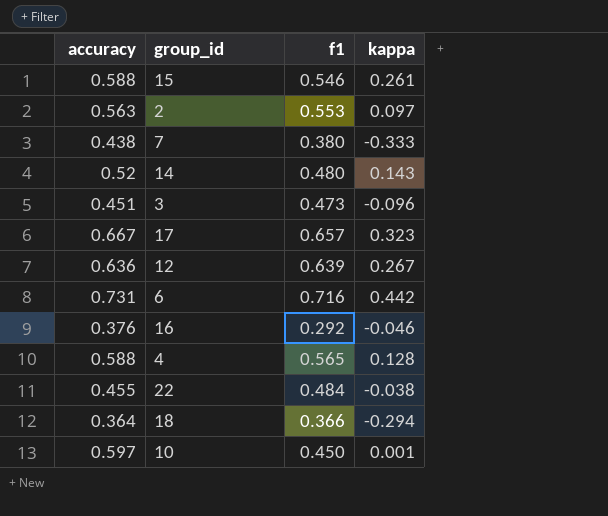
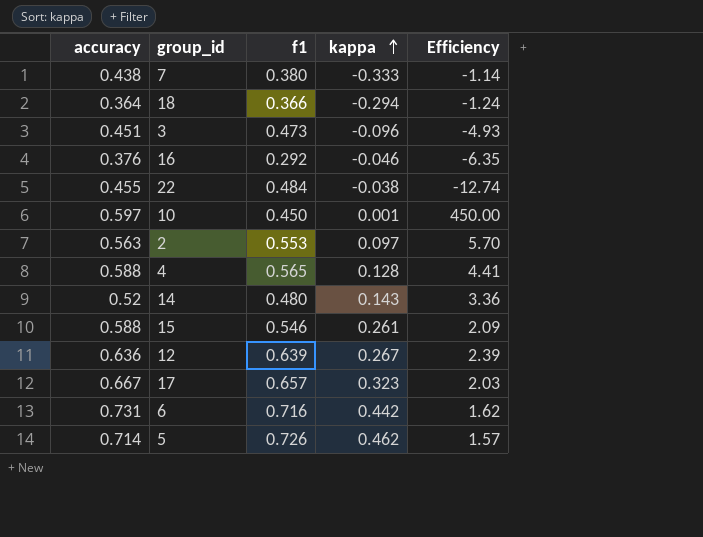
row order: none -> kappa ascending
column Efficiency | formula: none -> [f1] / [kappa]
row 5: none -> 0.714 | 0.726 | 0.462 | 1.57

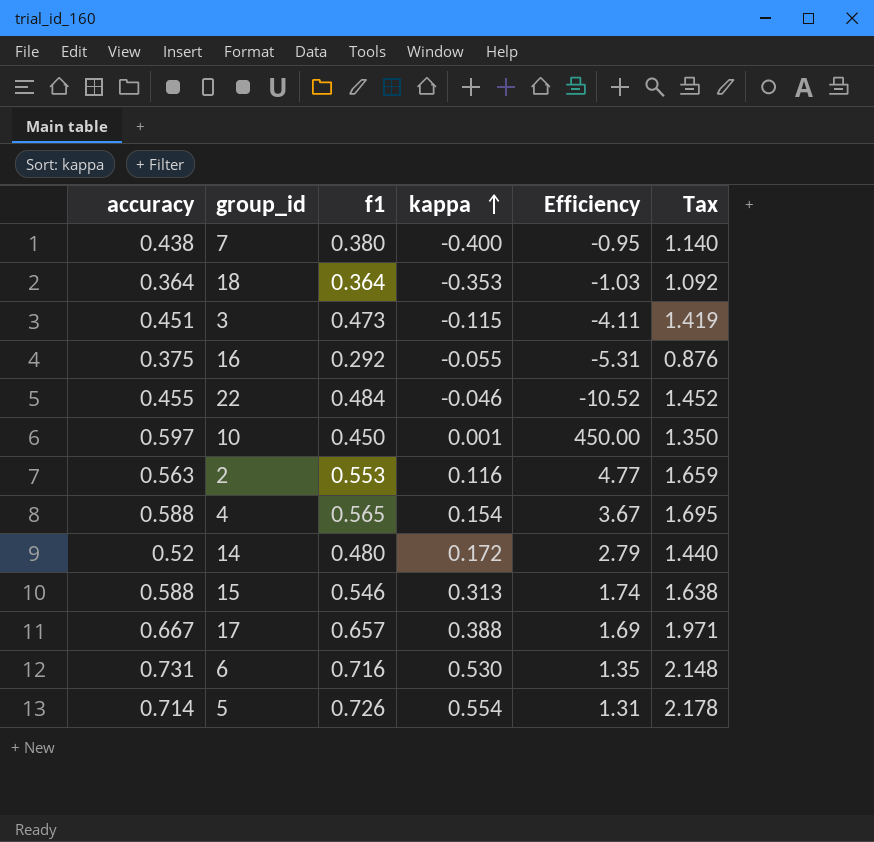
column Tax | formula: none -> [f1] * 3
row 12: 0.636 | 0.639 | 0.267 | 2.39 -> none
7 | kappa: -0.333 -> -0.400
7 | Efficiency: -1.14 -> -0.95
18 | f1: 0.366 -> 0.364
18 | kappa: -0.294 -> -0.353
18 | Efficiency: -1.24 -> -1.03
3 | kappa: -0.096 -> -0.115
3 | Efficiency: -4.93 -> -4.11
16 | accuracy: 0.376 -> 0.375
16 | kappa: -0.046 -> -0.055
16 | Efficiency: -6.35 -> -5.31
22 | kappa: -0.038 -> -0.046
22 | Efficiency: -12.74 -> -10.52
2 | kappa: 0.097 -> 0.116
2 | Efficiency: 5.70 -> 4.77
4 | kappa: 0.128 -> 0.154
4 | Efficiency: 4.41 -> 3.67
14 | kappa: 0.143 -> 0.172
14 | Efficiency: 3.36 -> 2.79
15 | kappa: 0.261 -> 0.313
15 | Efficiency: 2.09 -> 1.74
17 | kappa: 0.323 -> 0.388
17 | Efficiency: 2.03 -> 1.69
6 | kappa: 0.442 -> 0.530
6 | Efficiency: 1.62 -> 1.35
5 | kappa: 0.462 -> 0.554
5 | Efficiency: 1.57 -> 1.31

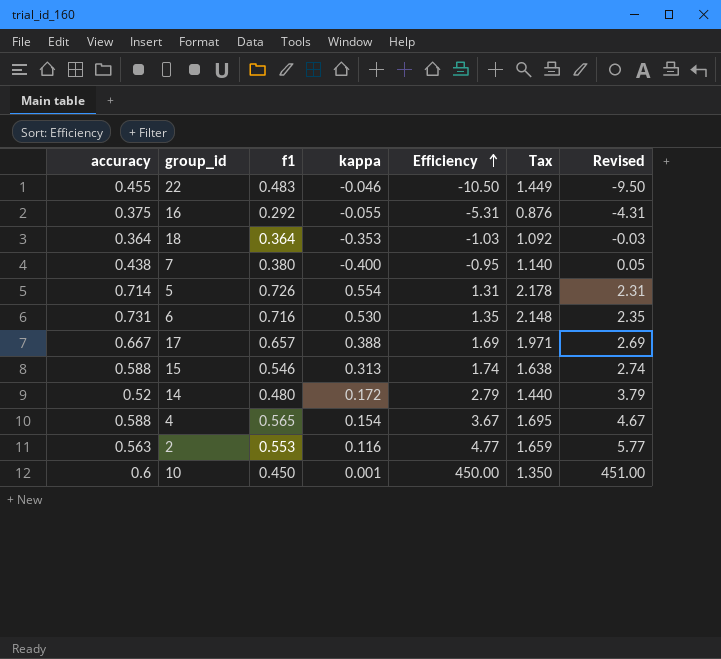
row order: kappa ascending -> Efficiency ascending
column Revised | formula: none -> [Efficiency] + 1
row 3: 0.451 | 0.473 | -0.115 | -4.11 | 1.419 -> none
22 | f1: 0.484 -> 0.483
22 | Efficiency: -10.52 -> -10.50
22 | Tax: 1.452 -> 1.449
10 | accuracy: 0.597 -> 0.6

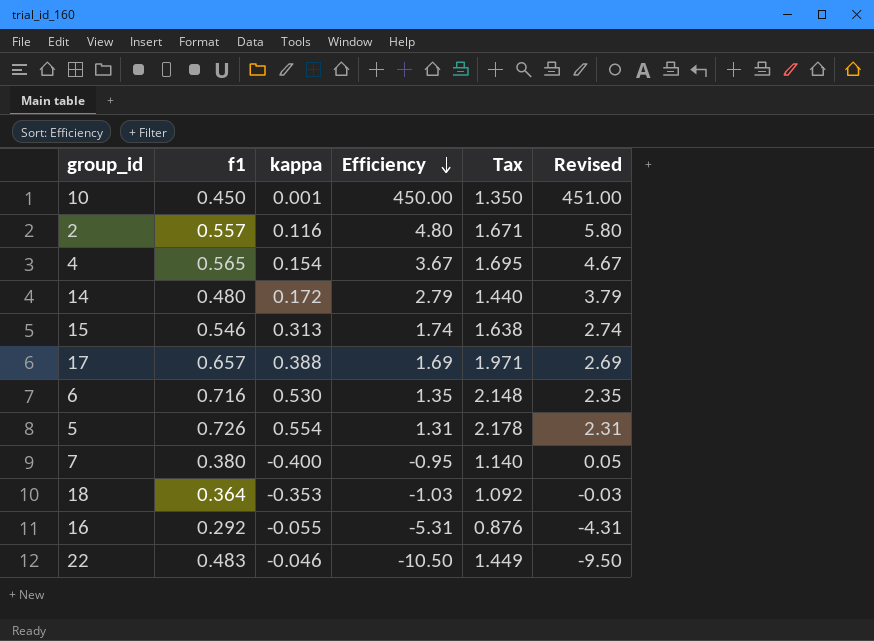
row order: Efficiency ascending -> Efficiency descending
column accuracy | position: 1 -> none
2 | f1: 0.553 -> 0.557
2 | Efficiency: 4.77 -> 4.80
2 | Tax: 1.659 -> 1.671
2 | Revised: 5.77 -> 5.80

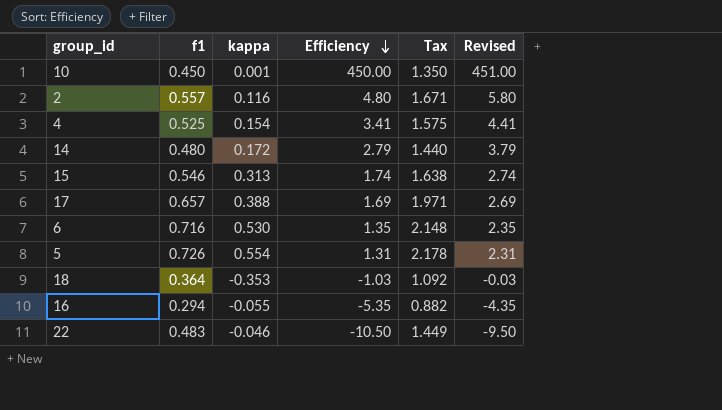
row 7: 0.380 | -0.400 | -0.95 | 1.140 | 0.05 -> none
4 | f1: 0.565 -> 0.525
4 | Efficiency: 3.67 -> 3.41
4 | Tax: 1.695 -> 1.575
4 | Revised: 4.67 -> 4.41
16 | f1: 0.292 -> 0.294
16 | Efficiency: -5.31 -> -5.35
16 | Tax: 0.876 -> 0.882
16 | Revised: -4.31 -> -4.35

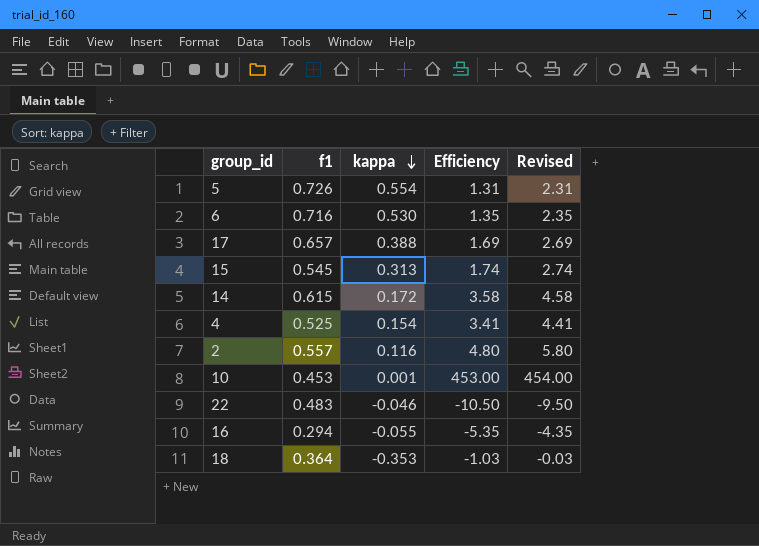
row order: Efficiency descending -> kappa descending
column Tax | formula: [f1] * 3 -> none
15 | f1: 0.546 -> 0.545
14 | f1: 0.480 -> 0.615
14 | Efficiency: 2.79 -> 3.58
14 | Revised: 3.79 -> 4.58
10 | f1: 0.450 -> 0.453
10 | Efficiency: 450.00 -> 453.00
10 | Revised: 451.00 -> 454.00

